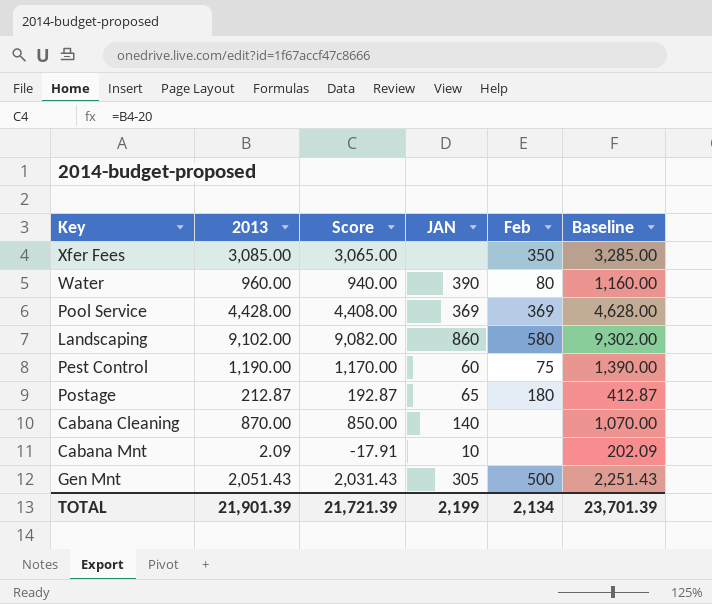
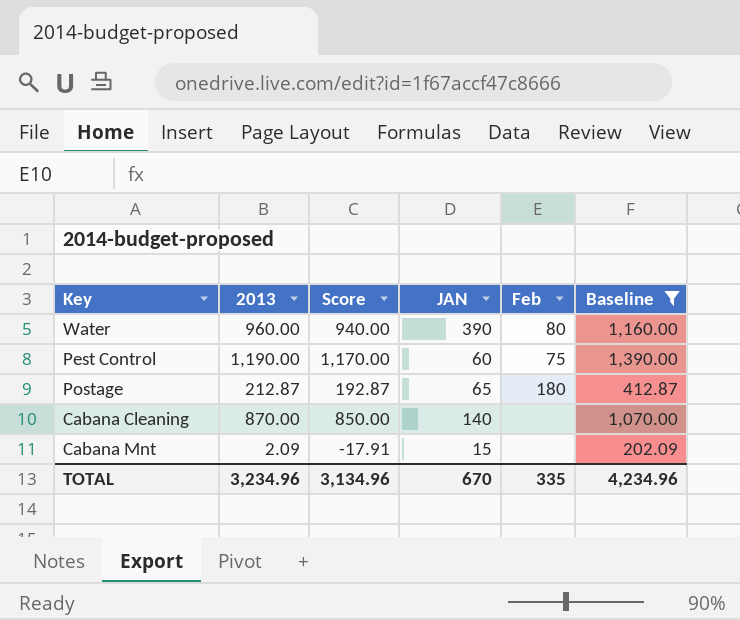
filter: none -> Baseline <= 1,390.00
Cabana Mnt | JAN: 10 -> 15
TOTAL | 2013: 21,901.39 -> 3,234.96
TOTAL | Score: 21,721.39 -> 3,134.96
TOTAL | JAN: 2,199 -> 670
TOTAL | Feb: 2,134 -> 335
TOTAL | Baseline: 23,701.39 -> 4,234.96

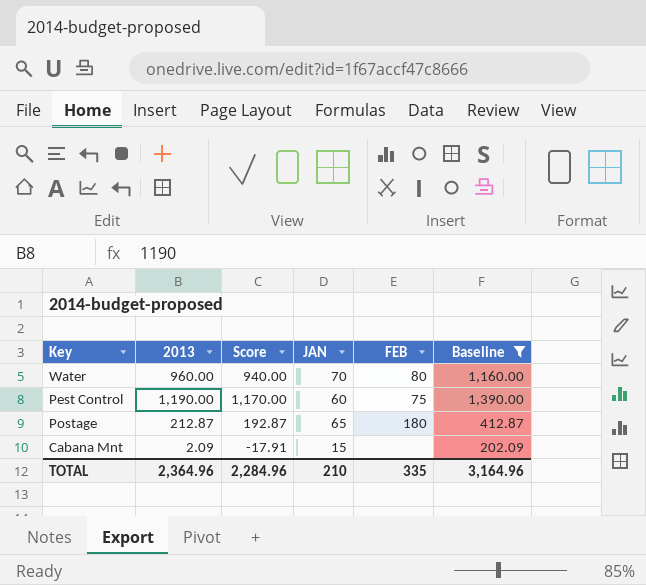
column name: Feb -> FEB
row Cabana Cleaning: 870.00 | 850.00 | 140 | none | 1,070.00 -> none
Water | JAN: 390 -> 70
TOTAL | 2013: 3,234.96 -> 2,364.96
TOTAL | Score: 3,134.96 -> 2,284.96
TOTAL | JAN: 670 -> 210
TOTAL | Baseline: 4,234.96 -> 3,164.96

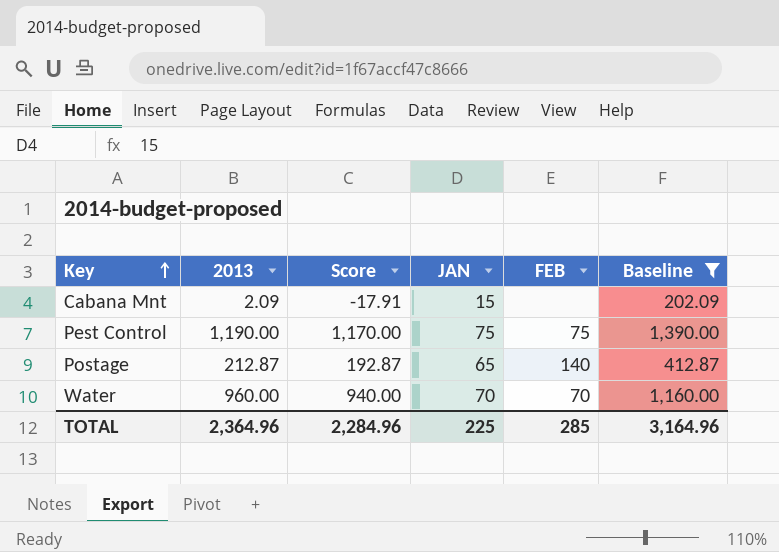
row order: none -> Key ascending
Pest Control | JAN: 60 -> 75
Postage | FEB: 180 -> 140
Water | FEB: 80 -> 70
TOTAL | JAN: 210 -> 225
TOTAL | FEB: 335 -> 285

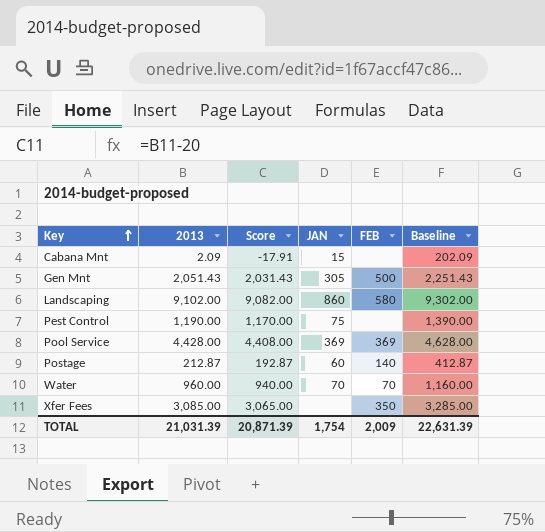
filter: Baseline <= 1,390.00 -> none
Pest Control | FEB: 75 -> none
Postage | JAN: 65 -> 60
TOTAL | 2013: 2,364.96 -> 21,031.39
TOTAL | Score: 2,284.96 -> 20,871.39
TOTAL | JAN: 225 -> 1,754
TOTAL | FEB: 285 -> 2,009
TOTAL | Baseline: 3,164.96 -> 22,631.39

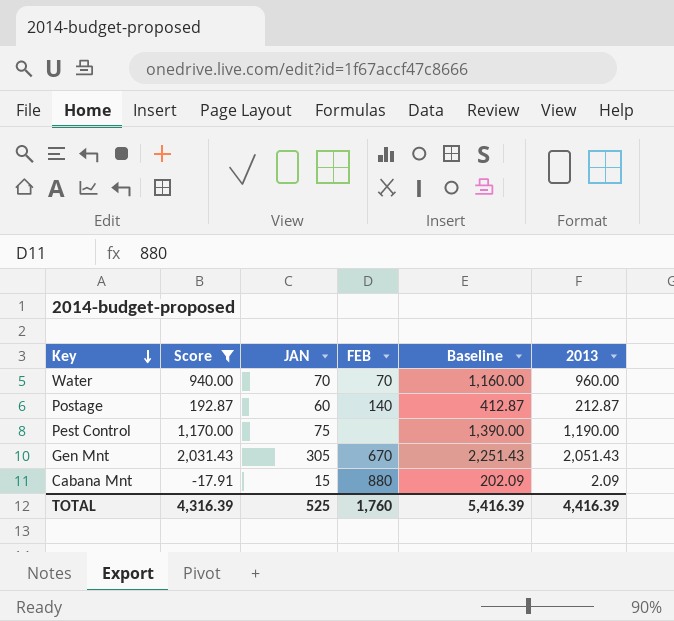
filter: none -> Score <= 2,031.43
row order: Key ascending -> Key descending
column 2013 | position: 2 -> 6
Gen Mnt | FEB: 500 -> 670
Cabana Mnt | FEB: none -> 880
TOTAL | Score: 20,871.39 -> 4,316.39
TOTAL | JAN: 1,754 -> 525
TOTAL | FEB: 2,009 -> 1,760
TOTAL | Baseline: 22,631.39 -> 5,416.39
TOTAL | 2013: 21,031.39 -> 4,416.39

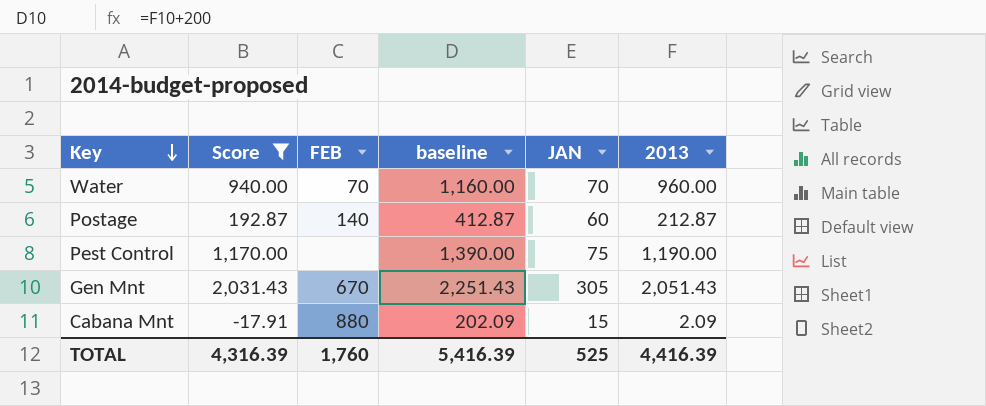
column name: Baseline -> baseline
column JAN | position: 3 -> 5

